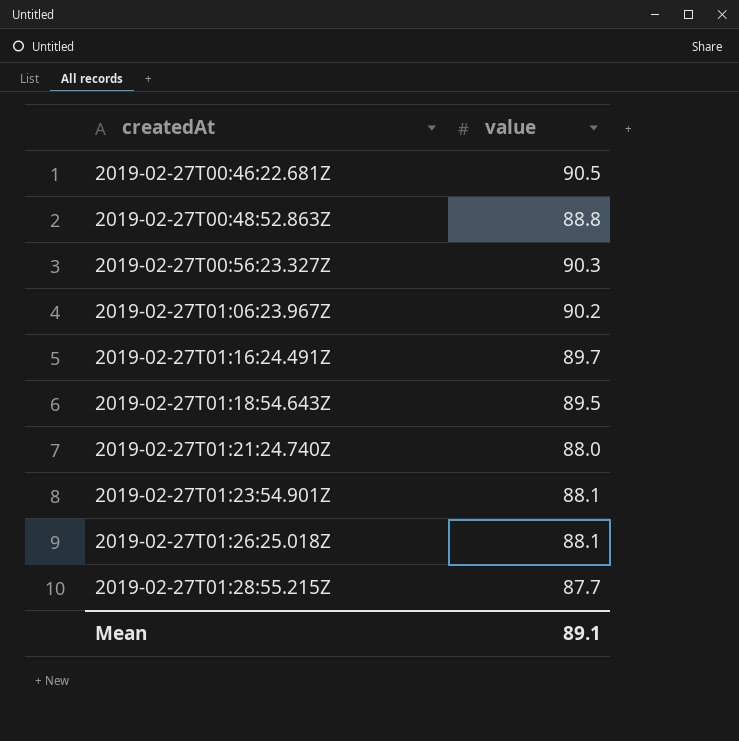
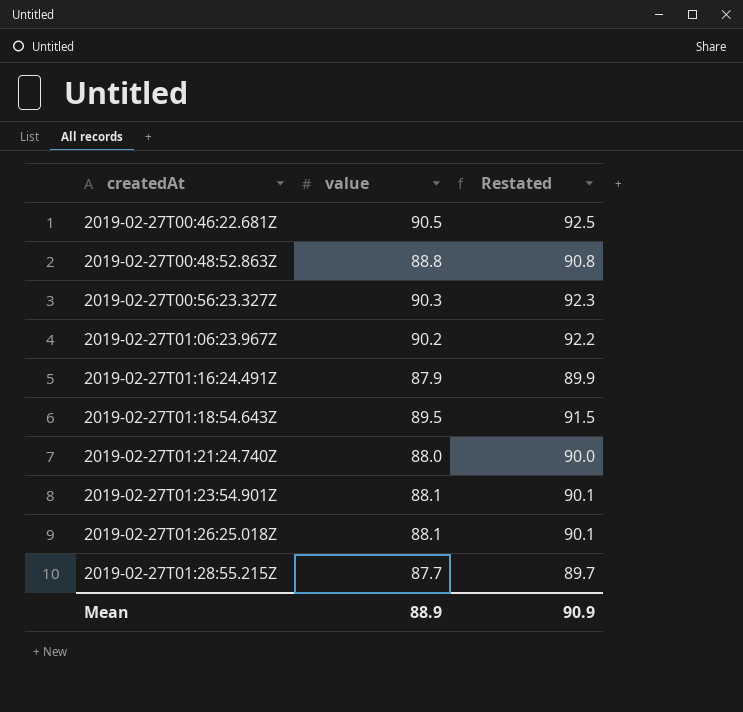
column Restated | formula: none -> [value] + 2
2019-02-27T01:16:24.491Z | value: 89.7 -> 87.9
Mean | value: 89.1 -> 88.9

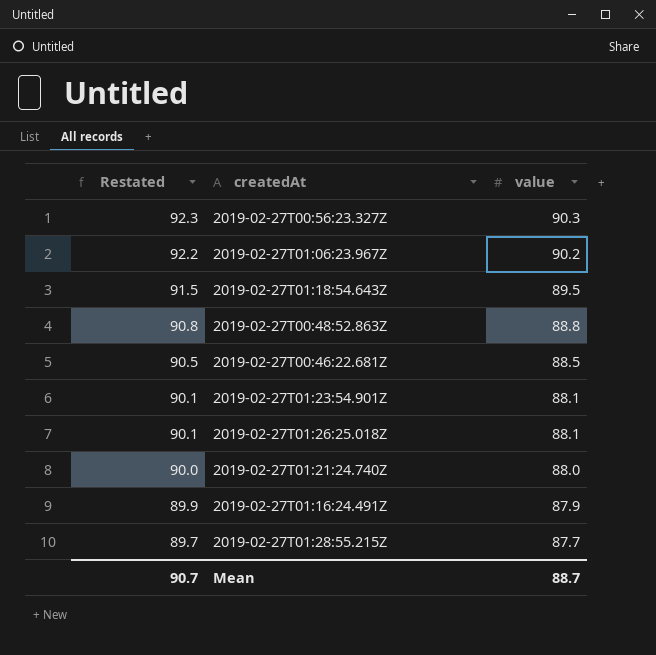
row order: createdAt ascending -> Restated descending
column Restated | position: 3 -> 1
2019-02-27T00:46:22.681Z | Restated: 92.5 -> 90.5
2019-02-27T00:46:22.681Z | value: 90.5 -> 88.5
Mean | Restated: 90.9 -> 90.7
Mean | value: 88.9 -> 88.7

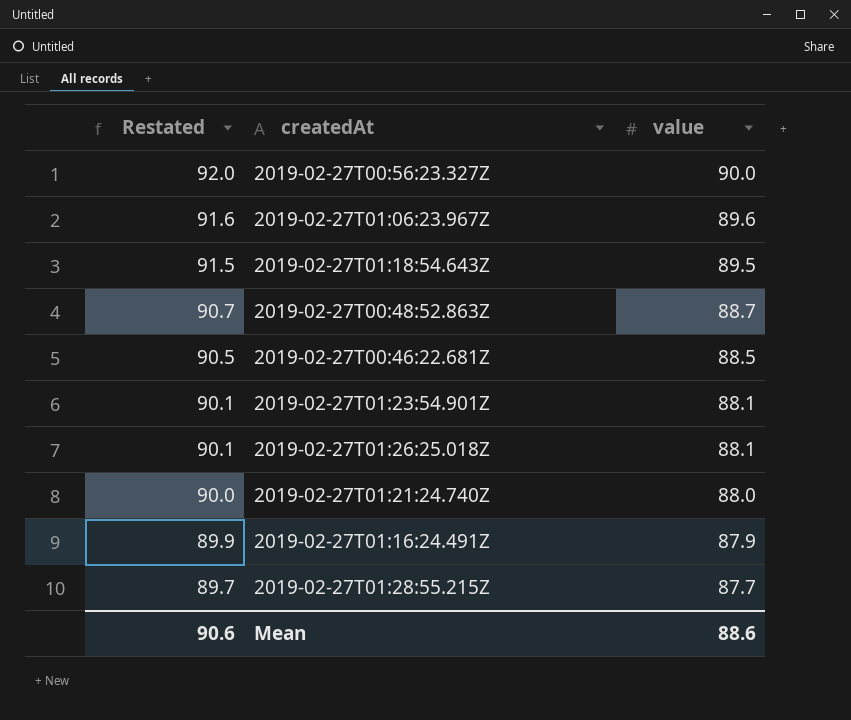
2019-02-27T00:56:23.327Z | Restated: 92.3 -> 92.0
2019-02-27T00:56:23.327Z | value: 90.3 -> 90.0
2019-02-27T01:06:23.967Z | Restated: 92.2 -> 91.6
2019-02-27T01:06:23.967Z | value: 90.2 -> 89.6
2019-02-27T00:48:52.863Z | Restated: 90.8 -> 90.7
2019-02-27T00:48:52.863Z | value: 88.8 -> 88.7
Mean | Restated: 90.7 -> 90.6
Mean | value: 88.7 -> 88.6

